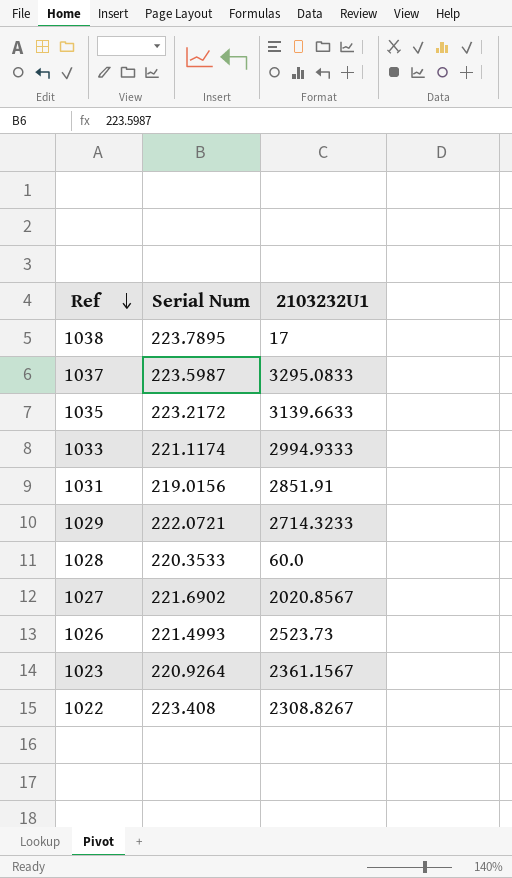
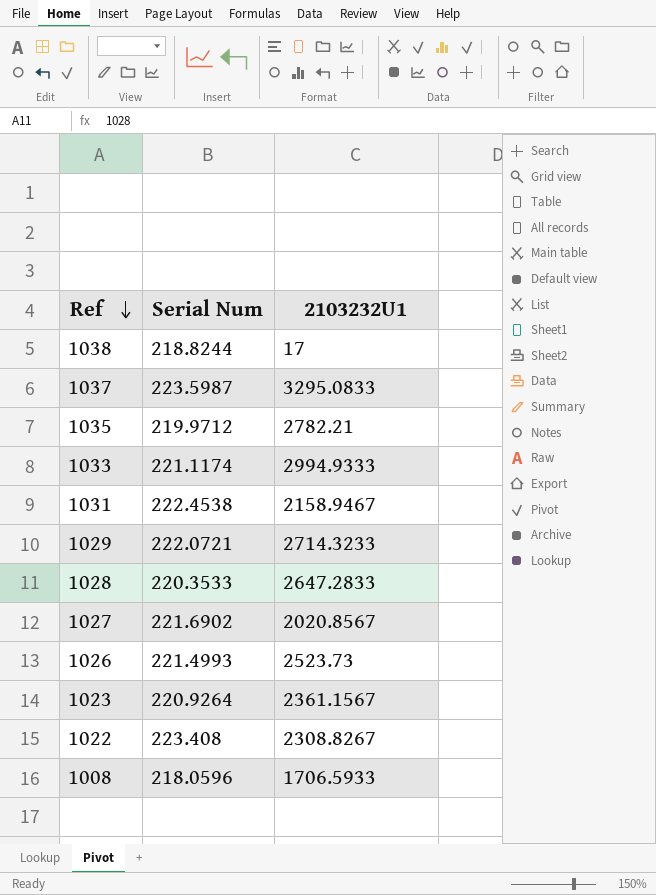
1038 | Serial Num: 223.7895 -> 218.8244
1035 | Serial Num: 223.2172 -> 219.9712
1035 | 2103232U1: 3139.6633 -> 2782.21
1031 | Serial Num: 219.0156 -> 222.4538
1031 | 2103232U1: 2851.91 -> 2158.9467
1028 | 2103232U1: 60.0 -> 2647.2833
row 1008: none -> 218.0596 | 1706.5933

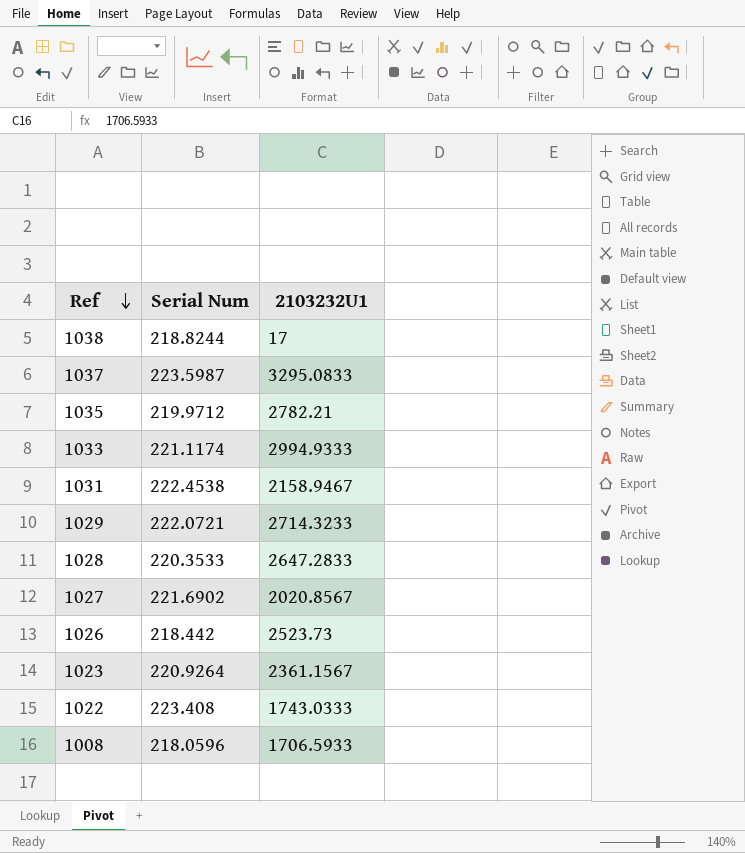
1026 | Serial Num: 221.4993 -> 218.442
1022 | 2103232U1: 2308.8267 -> 1743.0333

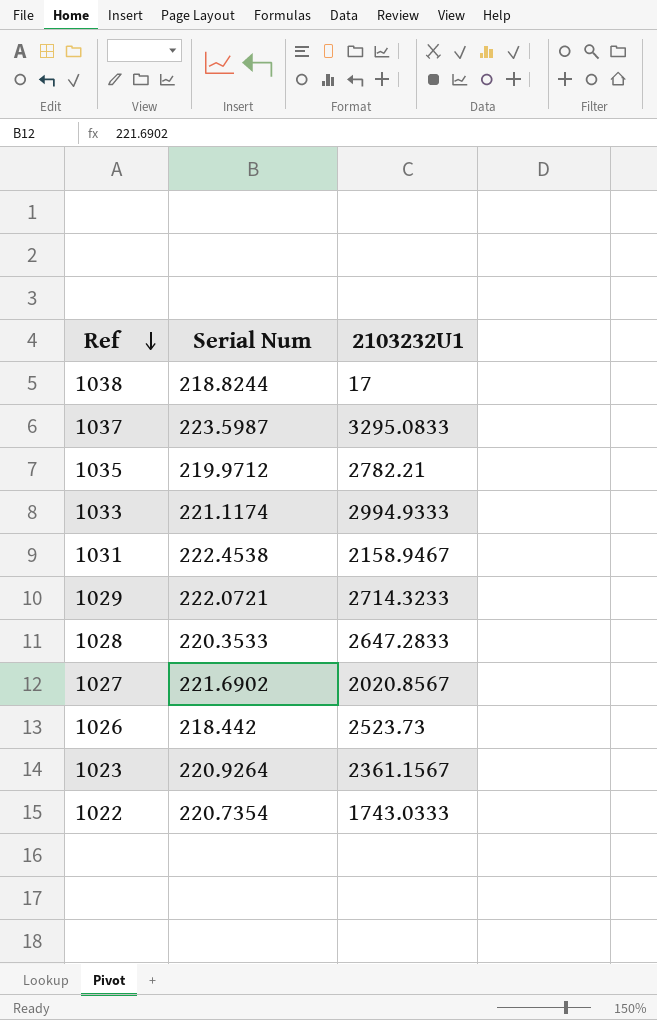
row 1008: 218.0596 | 1706.5933 -> none
1022 | Serial Num: 223.408 -> 220.7354

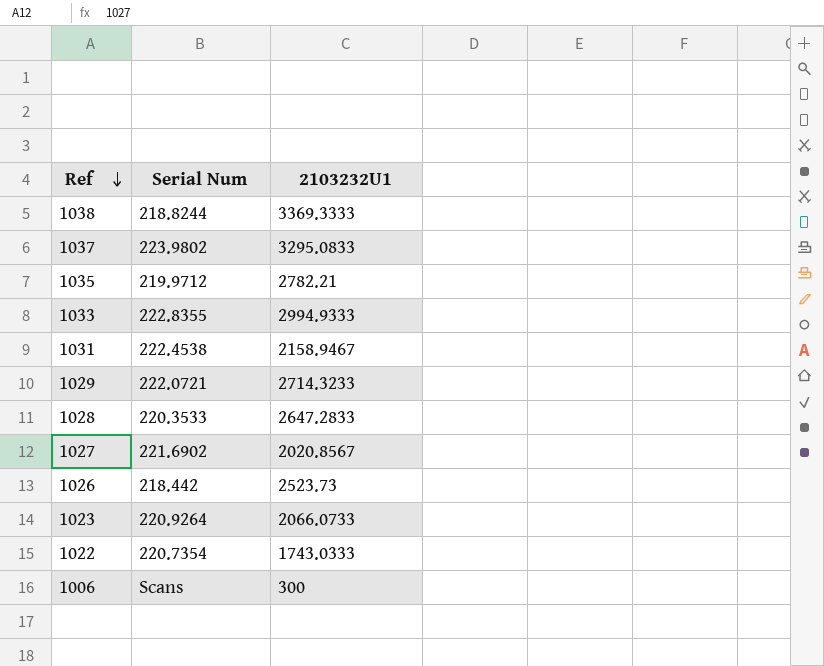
1038 | 2103232U1: 17 -> 3369.3333
1037 | Serial Num: 223.5987 -> 223.9802
1033 | Serial Num: 221.1174 -> 222.8355
1023 | 2103232U1: 2361.1567 -> 2066.0733
row 1006: none -> Scans | 300

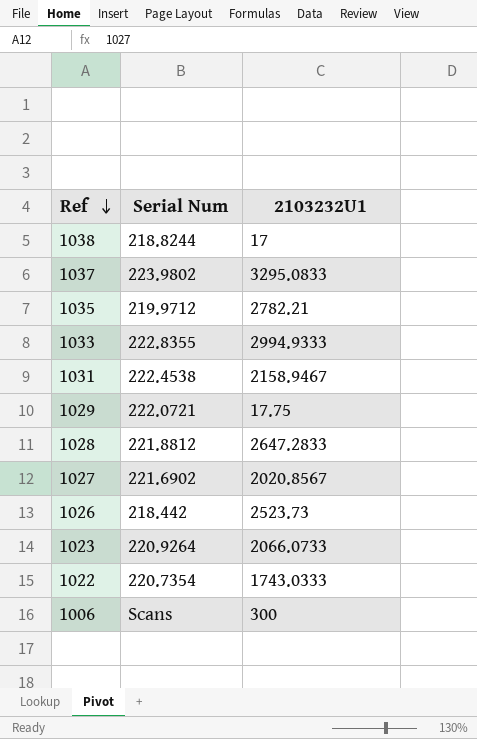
1038 | 2103232U1: 3369.3333 -> 17
1029 | 2103232U1: 2714.3233 -> 17.75
1028 | Serial Num: 220.3533 -> 221.8812

